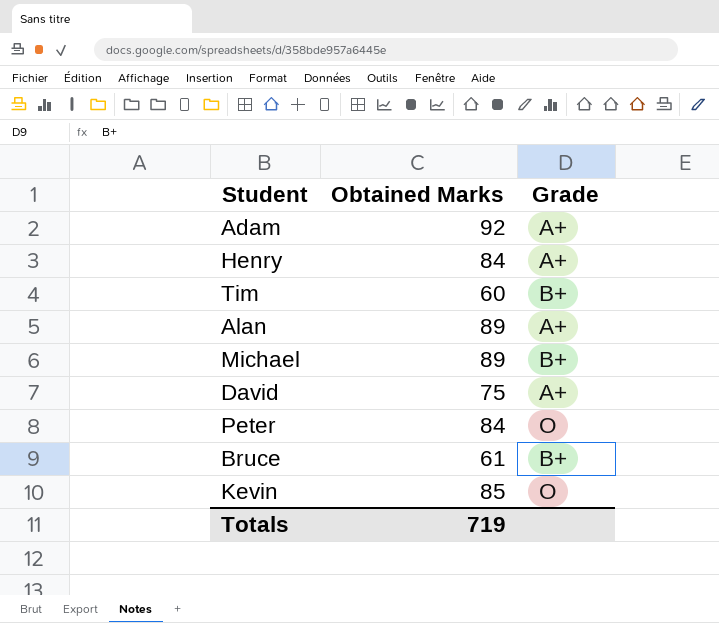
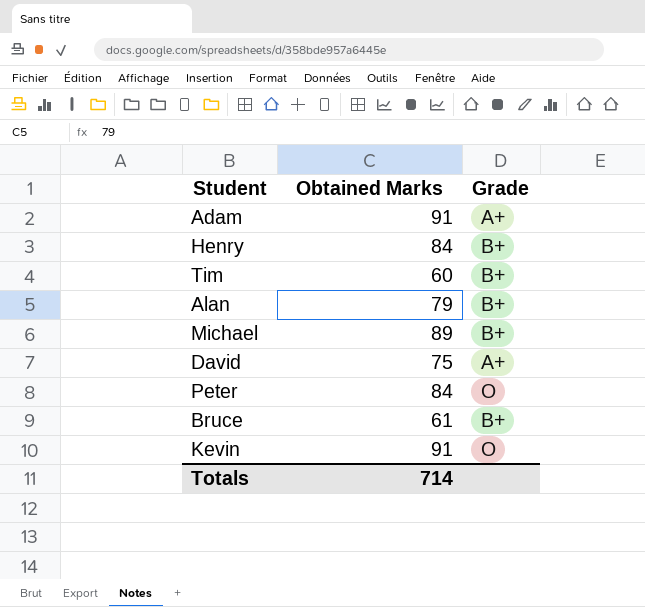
Adam | Obtained Marks: 92 -> 91
Henry | Grade: A+ -> B+
Alan | Obtained Marks: 89 -> 79
Alan | Grade: A+ -> B+
Kevin | Obtained Marks: 85 -> 91
Totals | Obtained Marks: 719 -> 714

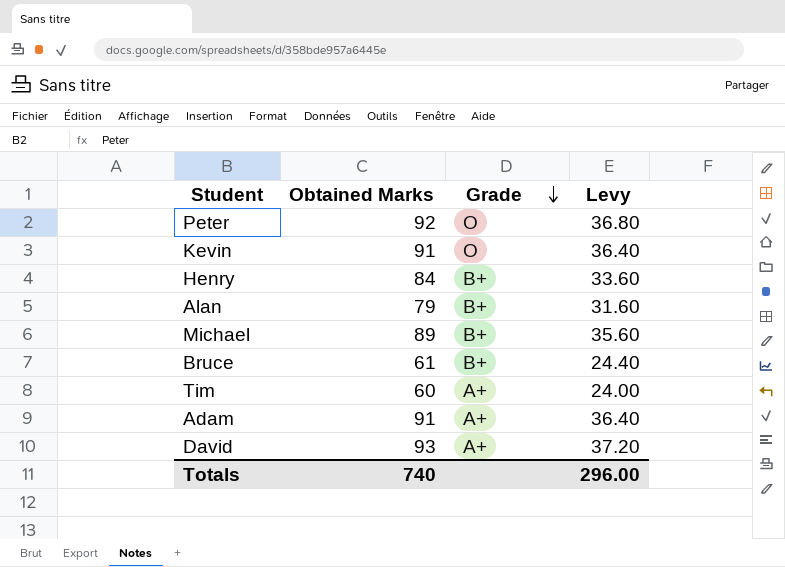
row order: none -> Grade descending
column Levy | formula: none -> [Obtained Marks] * 0.4
Peter | Obtained Marks: 84 -> 92
Tim | Grade: B+ -> A+
David | Obtained Marks: 75 -> 93
Totals | Obtained Marks: 714 -> 740

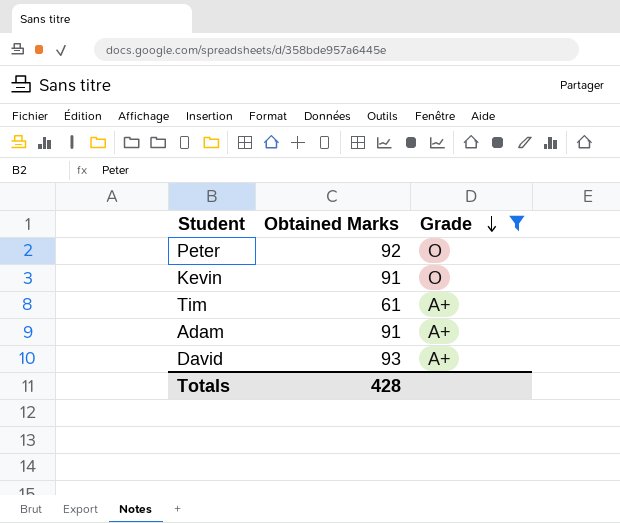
filter: none -> Grade != B+
column Levy | formula: [Obtained Marks] * 0.4 -> none
Tim | Obtained Marks: 60 -> 61
Totals | Obtained Marks: 740 -> 428

